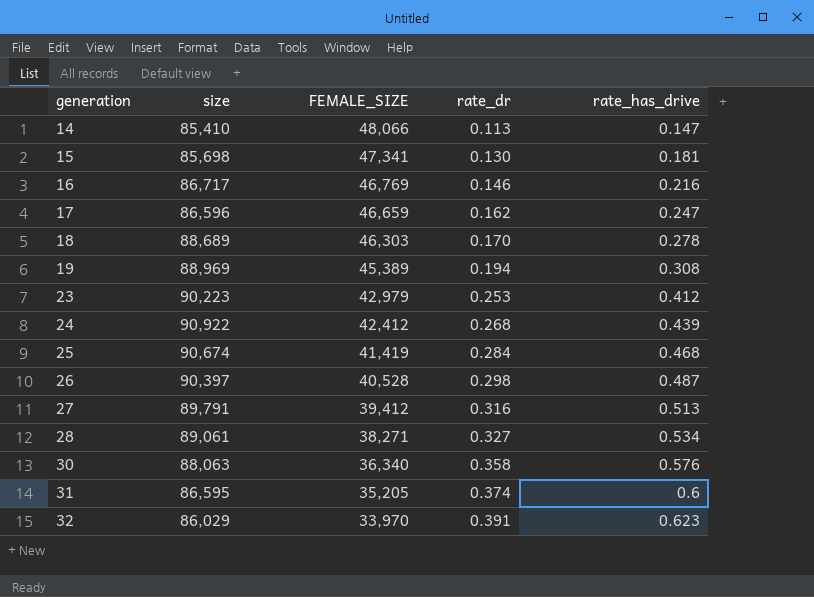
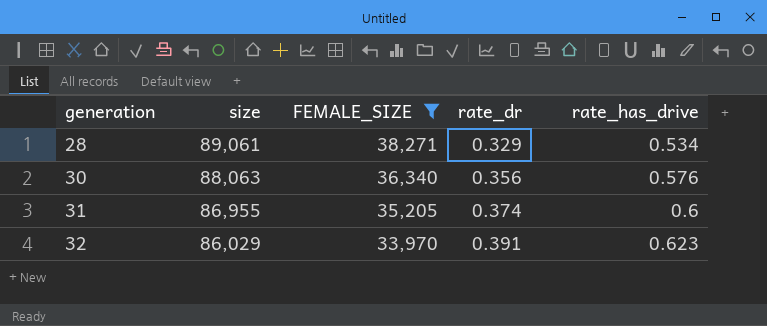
filter: none -> FEMALE_SIZE <= 38,271
28 | rate_dr: 0.327 -> 0.329
30 | rate_dr: 0.358 -> 0.356
31 | size: 86,595 -> 86,955

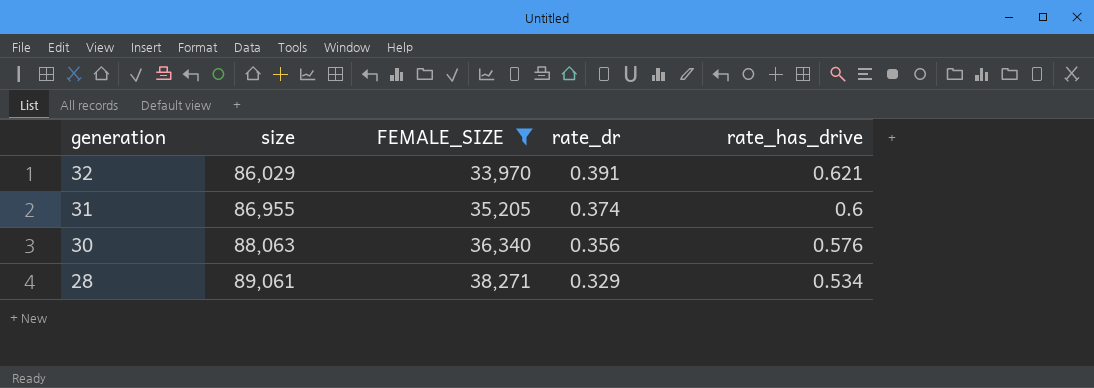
row order: generation ascending -> generation descending
32 | rate_has_drive: 0.623 -> 0.621

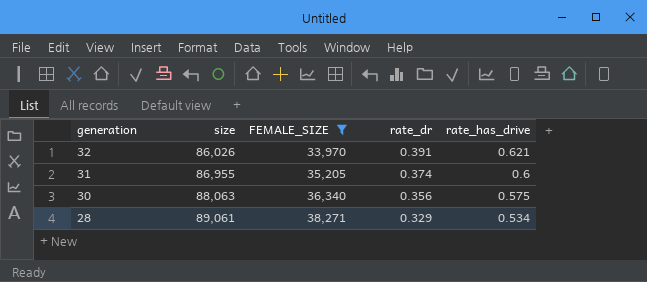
32 | size: 86,029 -> 86,026
30 | rate_has_drive: 0.576 -> 0.575

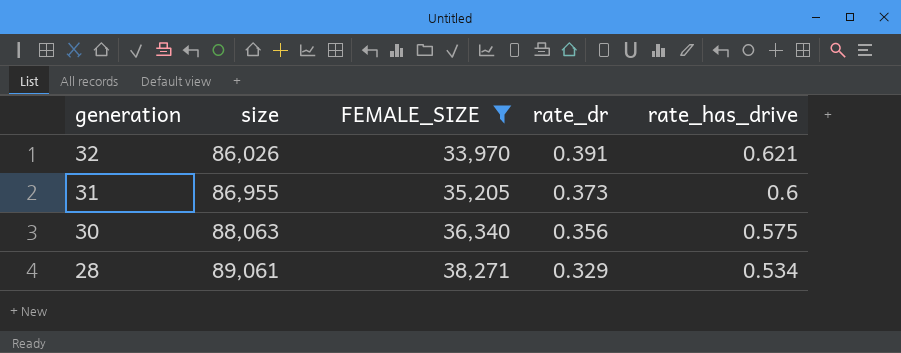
31 | rate_dr: 0.374 -> 0.373

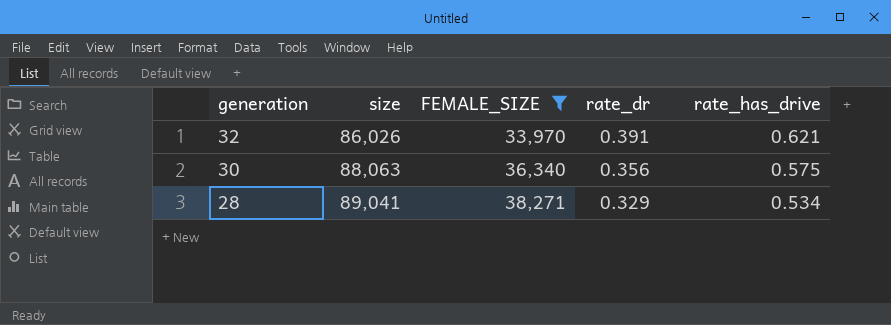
row 31: 86,955 | 35,205 | 0.373 | 0.6 -> none
28 | size: 89,061 -> 89,041

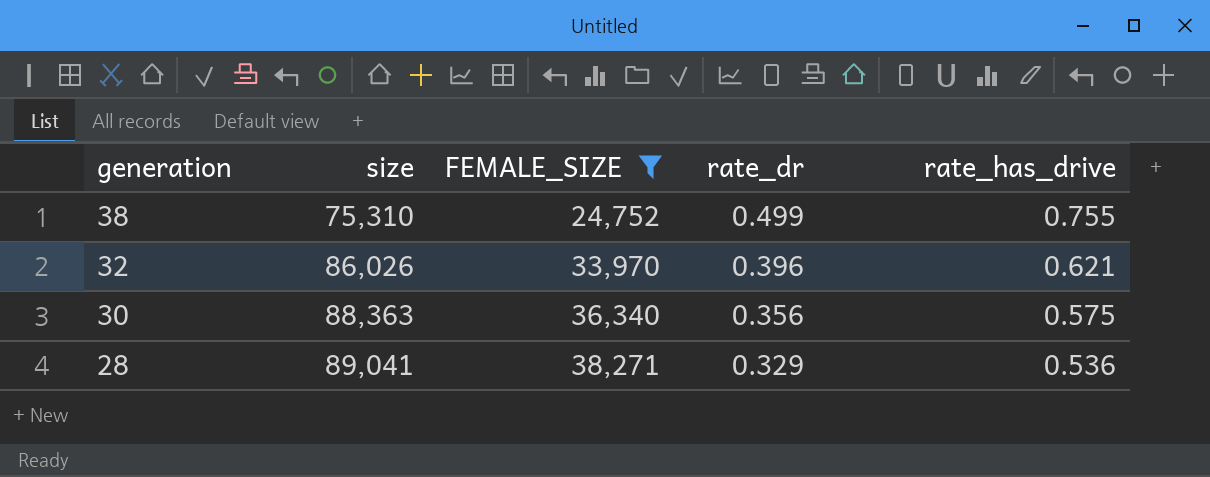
row 38: none -> 75,310 | 24,752 | 0.499 | 0.755
32 | rate_dr: 0.391 -> 0.396
30 | size: 88,063 -> 88,363
28 | rate_has_drive: 0.534 -> 0.536

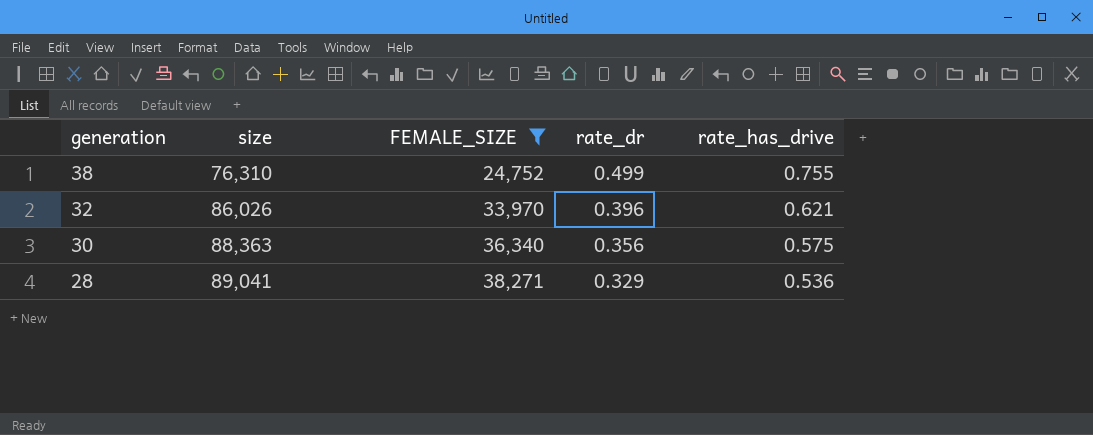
38 | size: 75,310 -> 76,310

